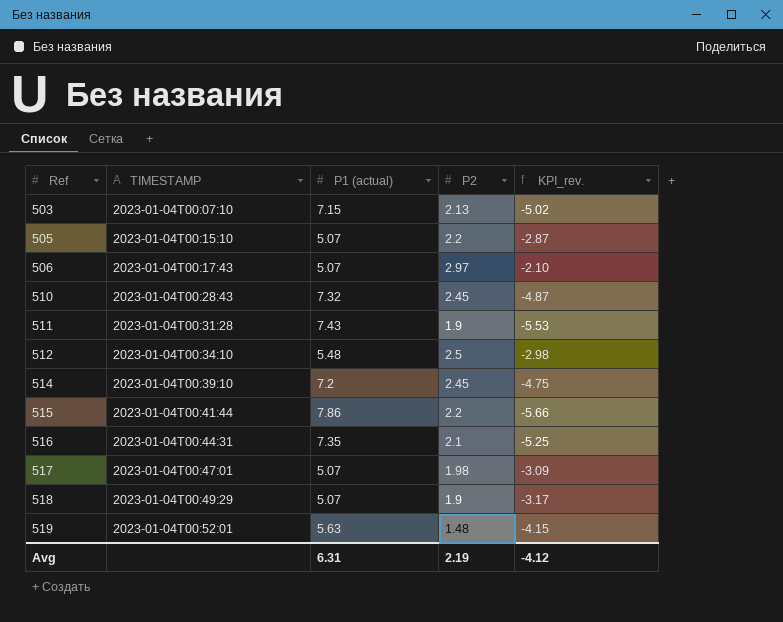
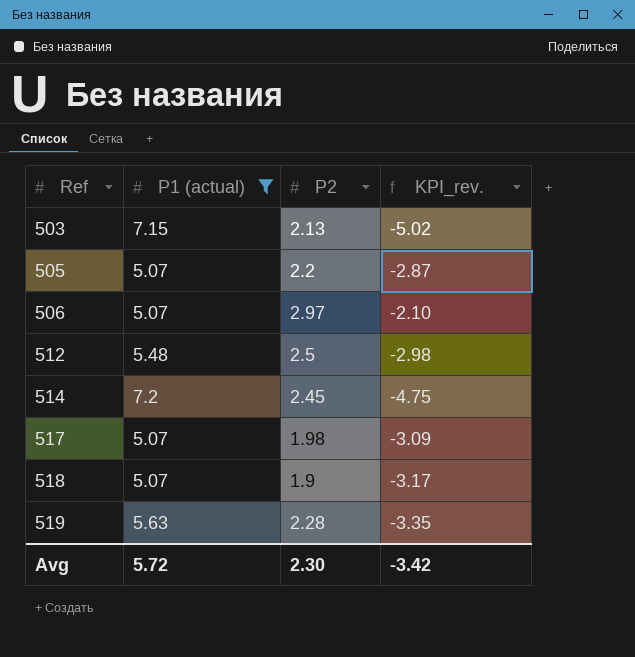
filter: none -> P1 (actual) <= 7.2
column TIMESTAMP | position: 2 -> none
519 | P2: 1.48 -> 2.28
519 | KPI_rev.: -4.15 -> -3.35
Avg | P1 (actual): 6.31 -> 5.72
Avg | P2: 2.19 -> 2.30
Avg | KPI_rev.: -4.12 -> -3.42

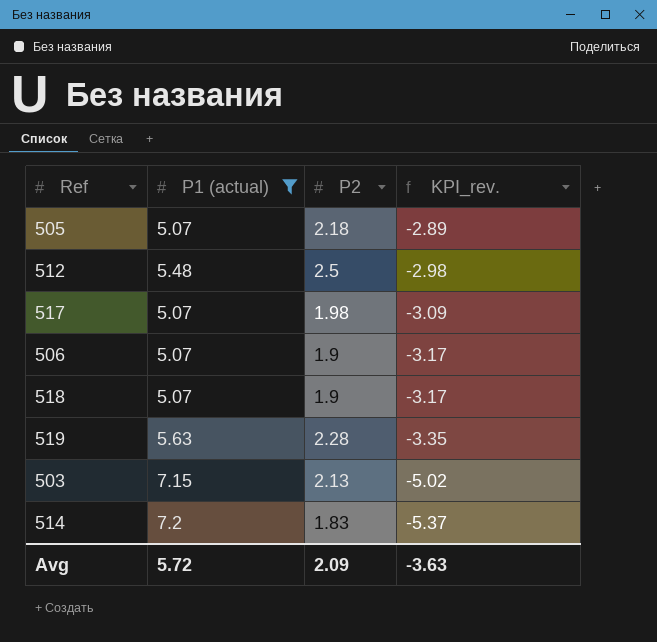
row order: Ref ascending -> KPI_rev. descending
505 | P2: 2.2 -> 2.18
505 | KPI_rev.: -2.87 -> -2.89
506 | P2: 2.97 -> 1.9
506 | KPI_rev.: -2.10 -> -3.17
514 | P2: 2.45 -> 1.83
514 | KPI_rev.: -4.75 -> -5.37
Avg | P2: 2.30 -> 2.09
Avg | KPI_rev.: -3.42 -> -3.63

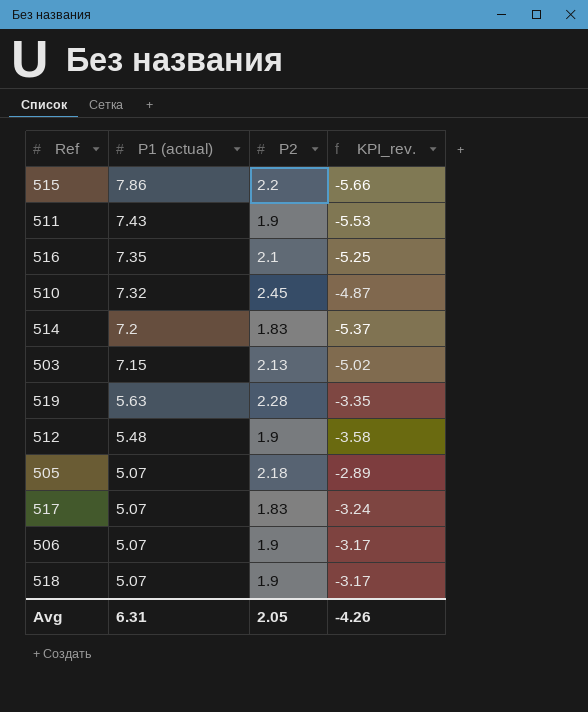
filter: P1 (actual) <= 7.2 -> none
row order: KPI_rev. descending -> P1 (actual) descending
512 | P2: 2.5 -> 1.9
512 | KPI_rev.: -2.98 -> -3.58
517 | P2: 1.98 -> 1.83
517 | KPI_rev.: -3.09 -> -3.24
Avg | P1 (actual): 5.72 -> 6.31
Avg | P2: 2.09 -> 2.05
Avg | KPI_rev.: -3.63 -> -4.26

